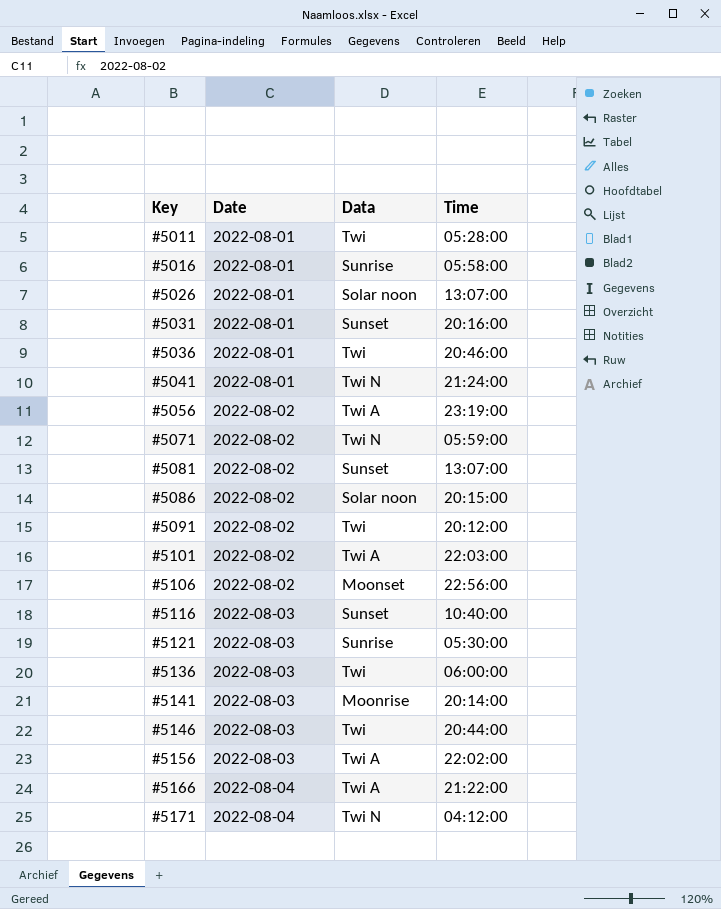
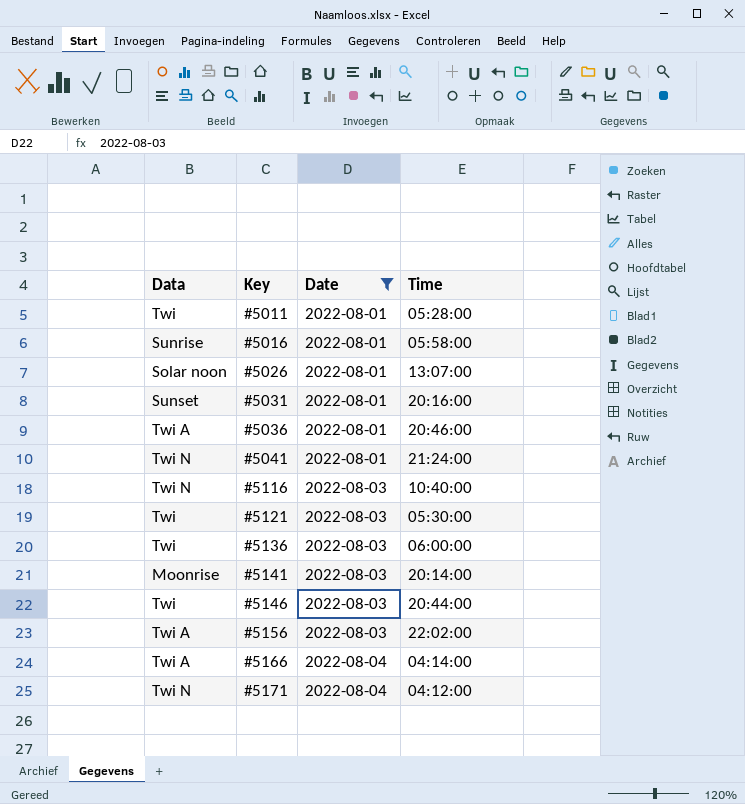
filter: none -> Date != 2022-08-02
column Data | position: 3 -> 1
#5036 | Data: Twi -> Twi A
#5116 | Data: Sunset -> Twi N
#5121 | Data: Sunrise -> Twi
#5166 | Time: 21:22:00 -> 04:14:00

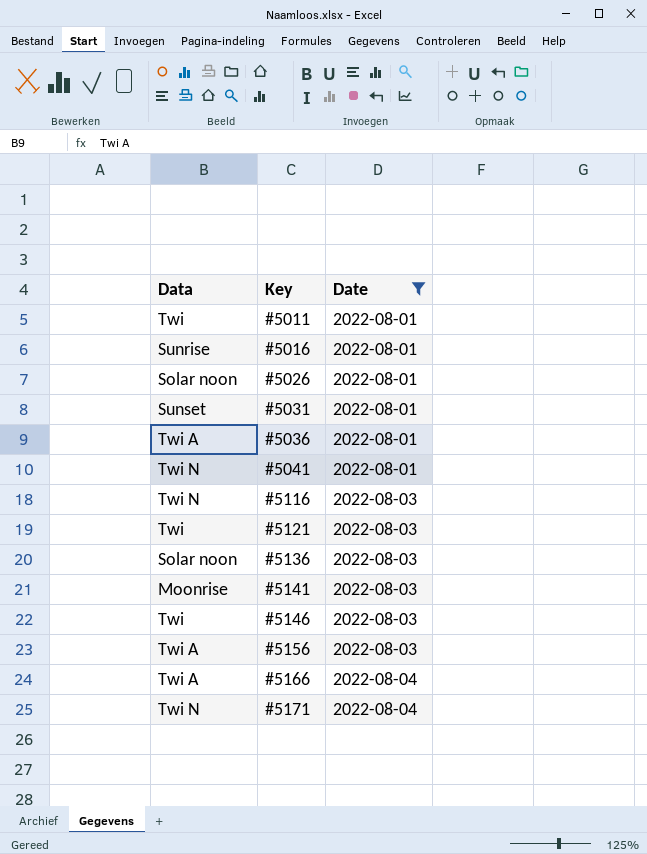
column Time | position: 4 -> none
#5136 | Data: Twi -> Solar noon

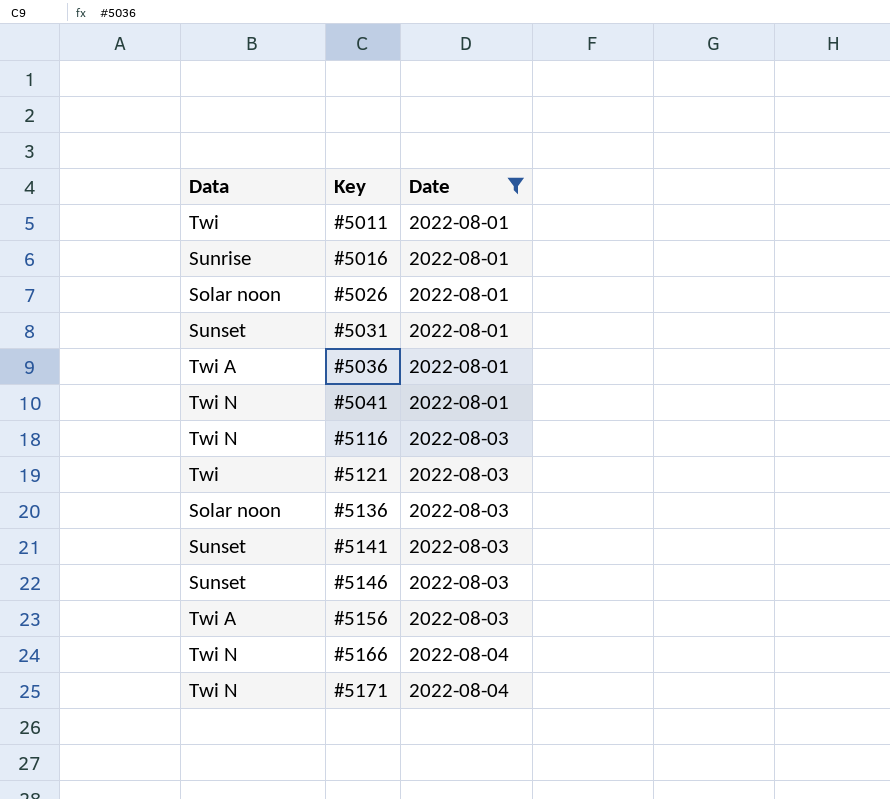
#5141 | Data: Moonrise -> Sunset
#5146 | Data: Twi -> Sunset
#5166 | Data: Twi A -> Twi N

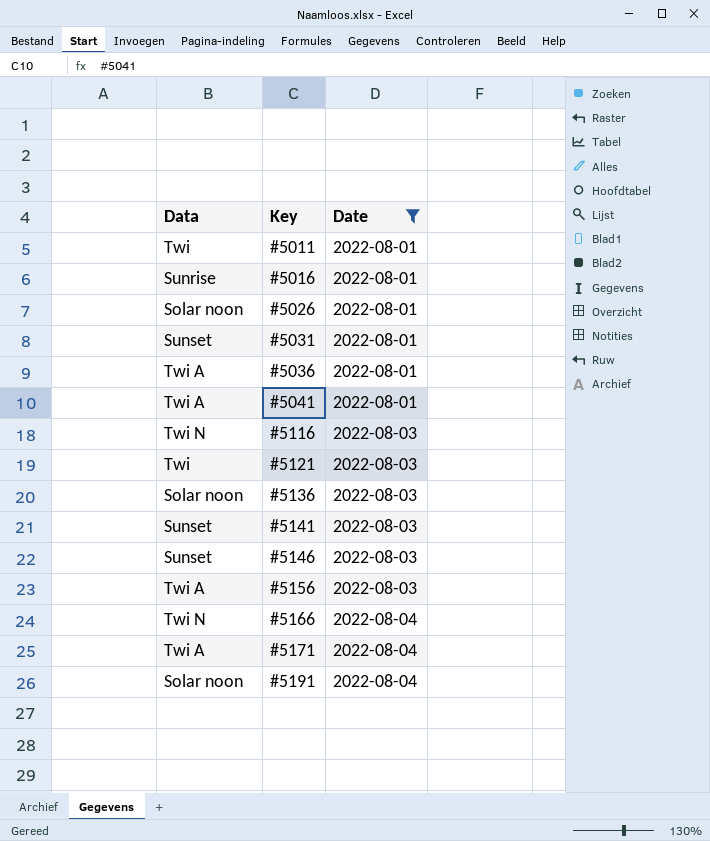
#5041 | Data: Twi N -> Twi A
#5171 | Data: Twi N -> Twi A
row #5191: none -> Solar noon | 2022-08-04

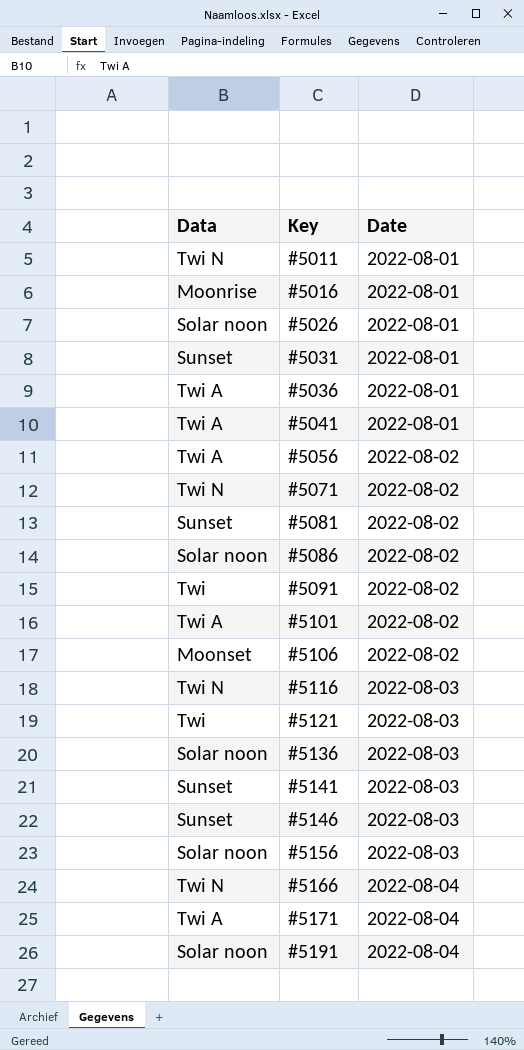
filter: Date != 2022-08-02 -> none
#5011 | Data: Twi -> Twi N
#5016 | Data: Sunrise -> Moonrise
#5156 | Data: Twi A -> Solar noon

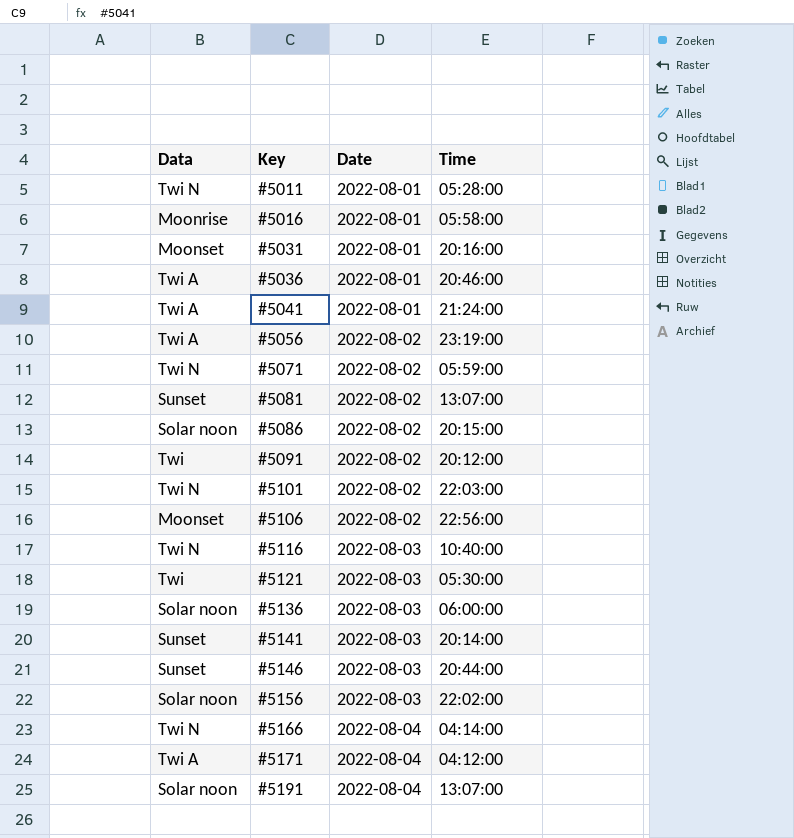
column Time | position: none -> 4
row #5026: Solar noon | 2022-08-01 -> none
#5031 | Data: Sunset -> Moonset
#5101 | Data: Twi A -> Twi N

